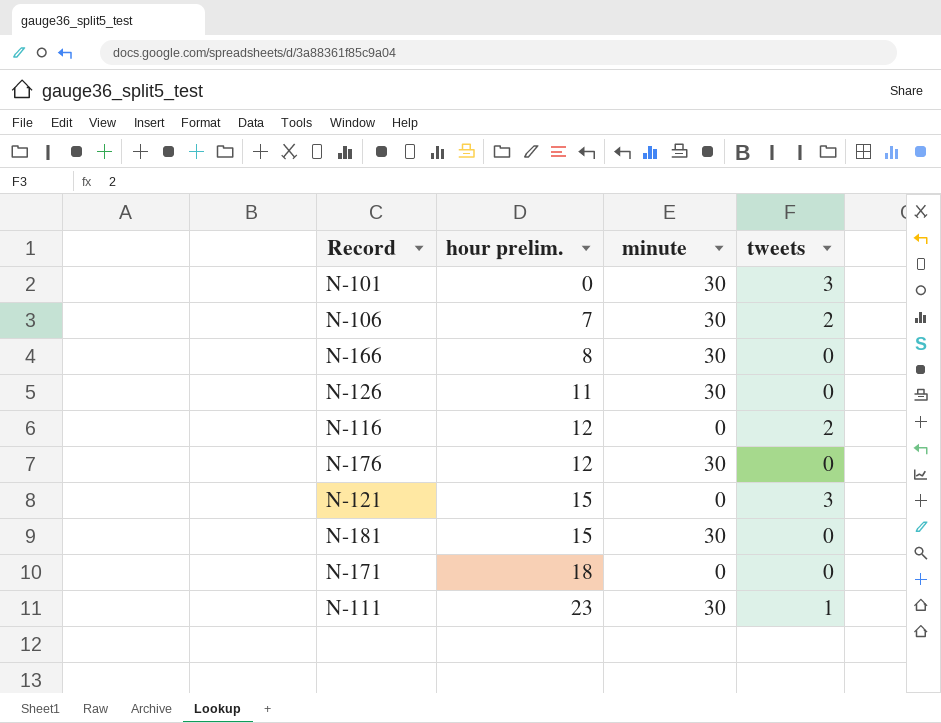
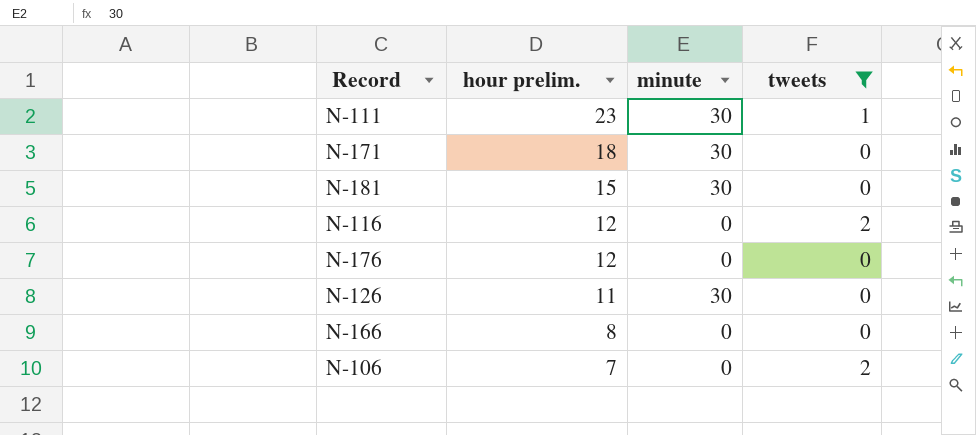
filter: none -> tweets != 3
row order: hour prelim. ascending -> hour prelim. descending
N-171 | minute: 0 -> 30
N-176 | minute: 30 -> 0
N-166 | minute: 30 -> 0
N-106 | minute: 30 -> 0

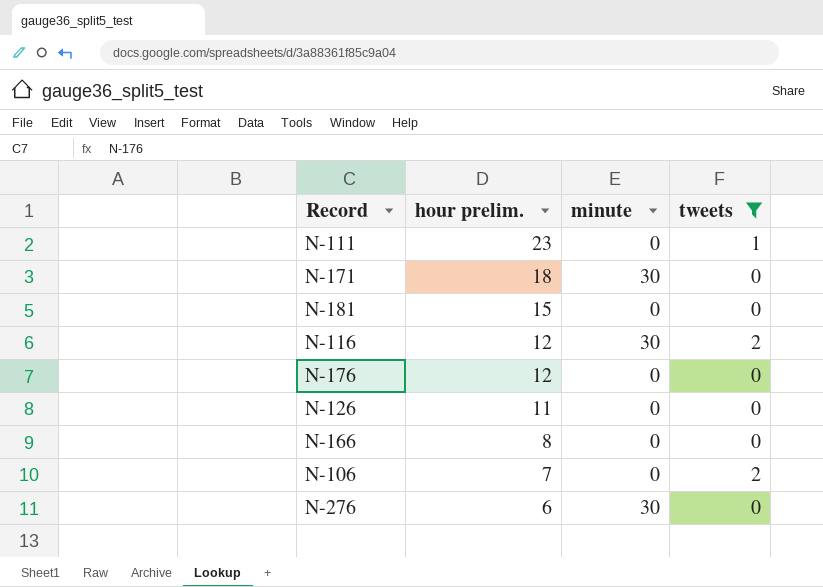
N-111 | minute: 30 -> 0
N-181 | minute: 30 -> 0
N-116 | minute: 0 -> 30
N-126 | minute: 30 -> 0
row N-276: none -> 6 | 30 | 0

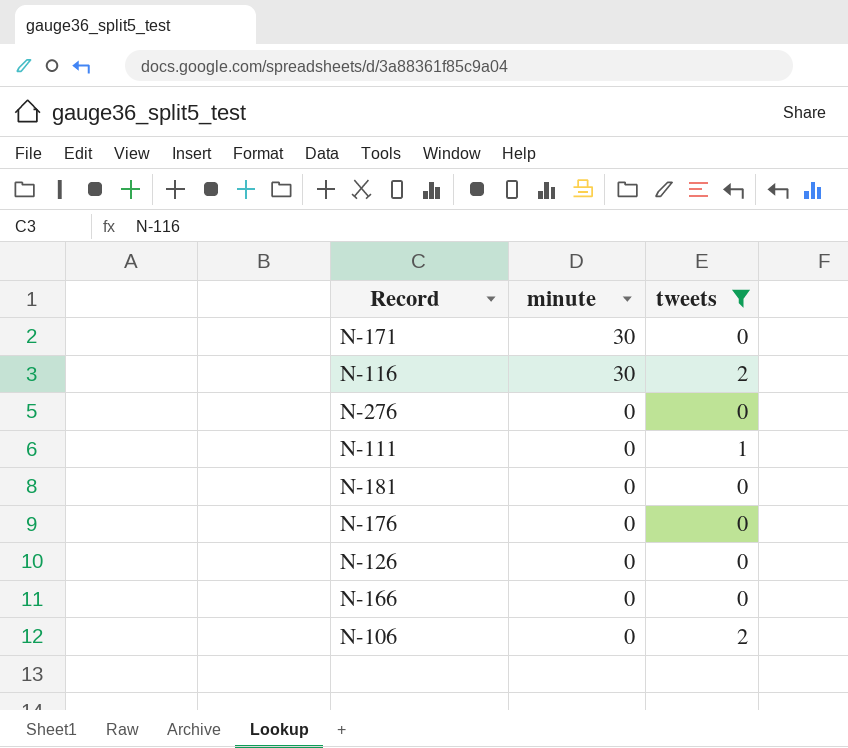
row order: hour prelim. descending -> minute descending
column hour prelim. | position: 2 -> none
N-276 | minute: 30 -> 0

